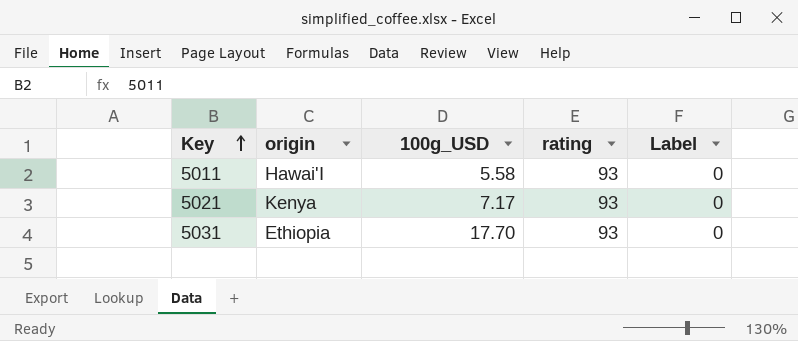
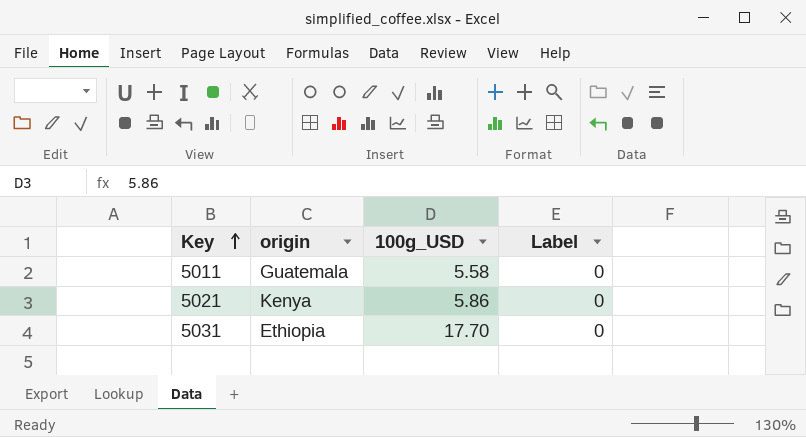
column rating | position: 4 -> none
5011 | origin: Hawai'I -> Guatemala
5021 | 100g_USD: 7.17 -> 5.86

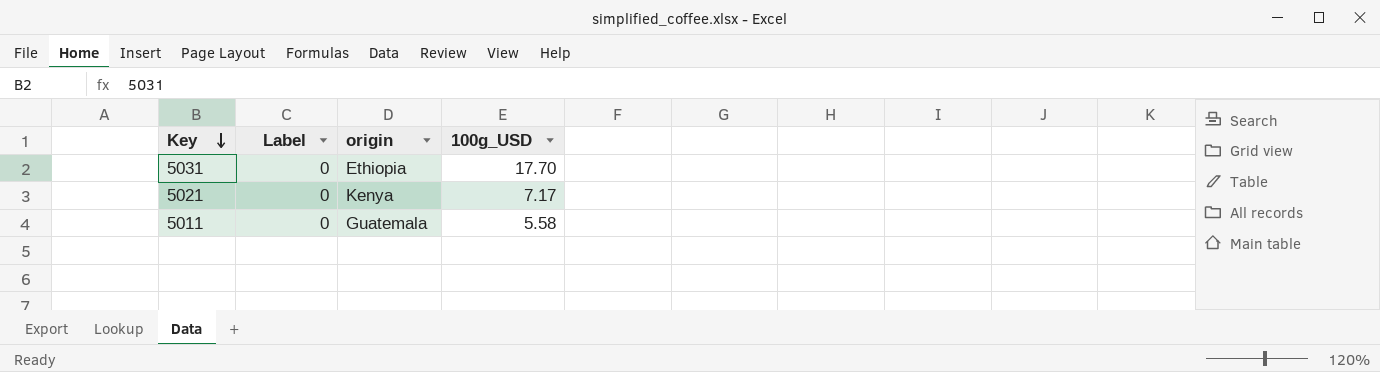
row order: Key ascending -> Key descending
column Label | position: 4 -> 2
5021 | 100g_USD: 5.86 -> 7.17

